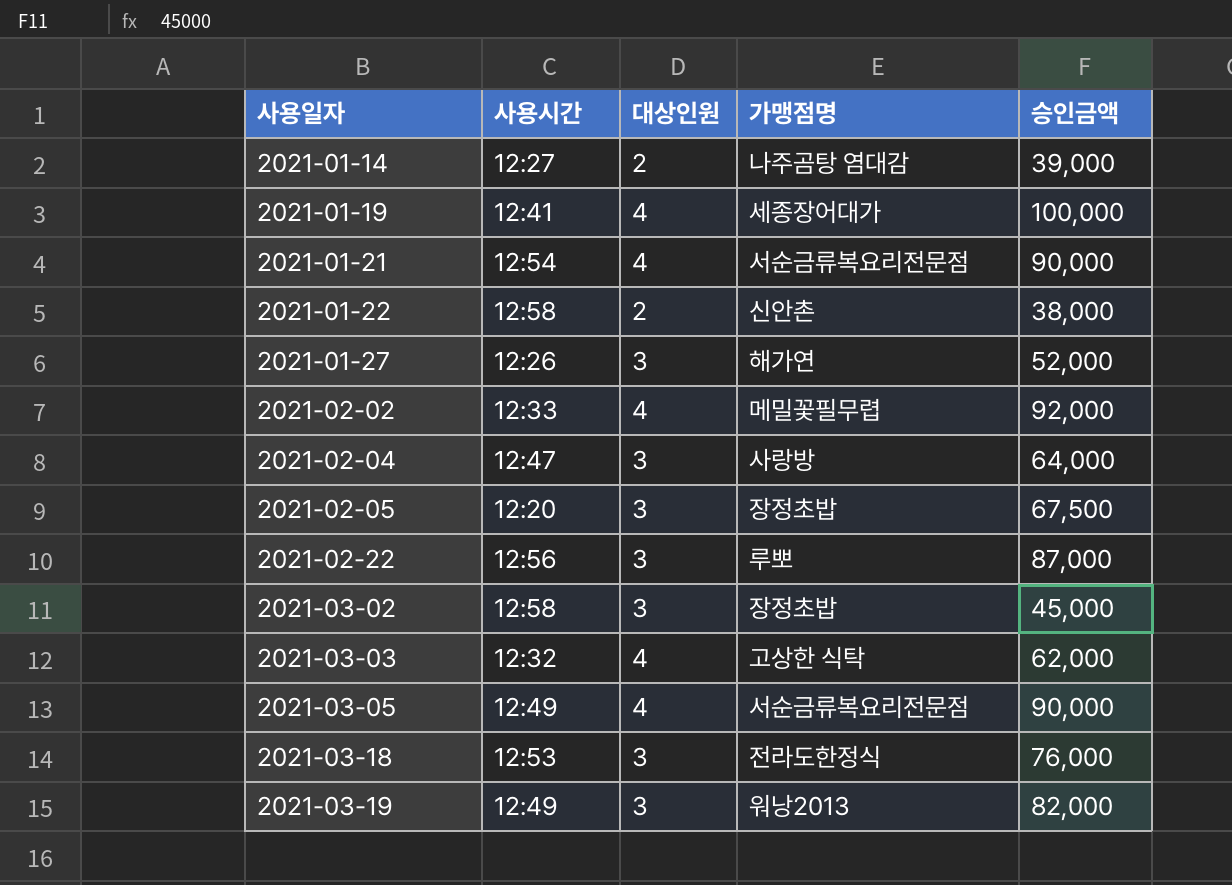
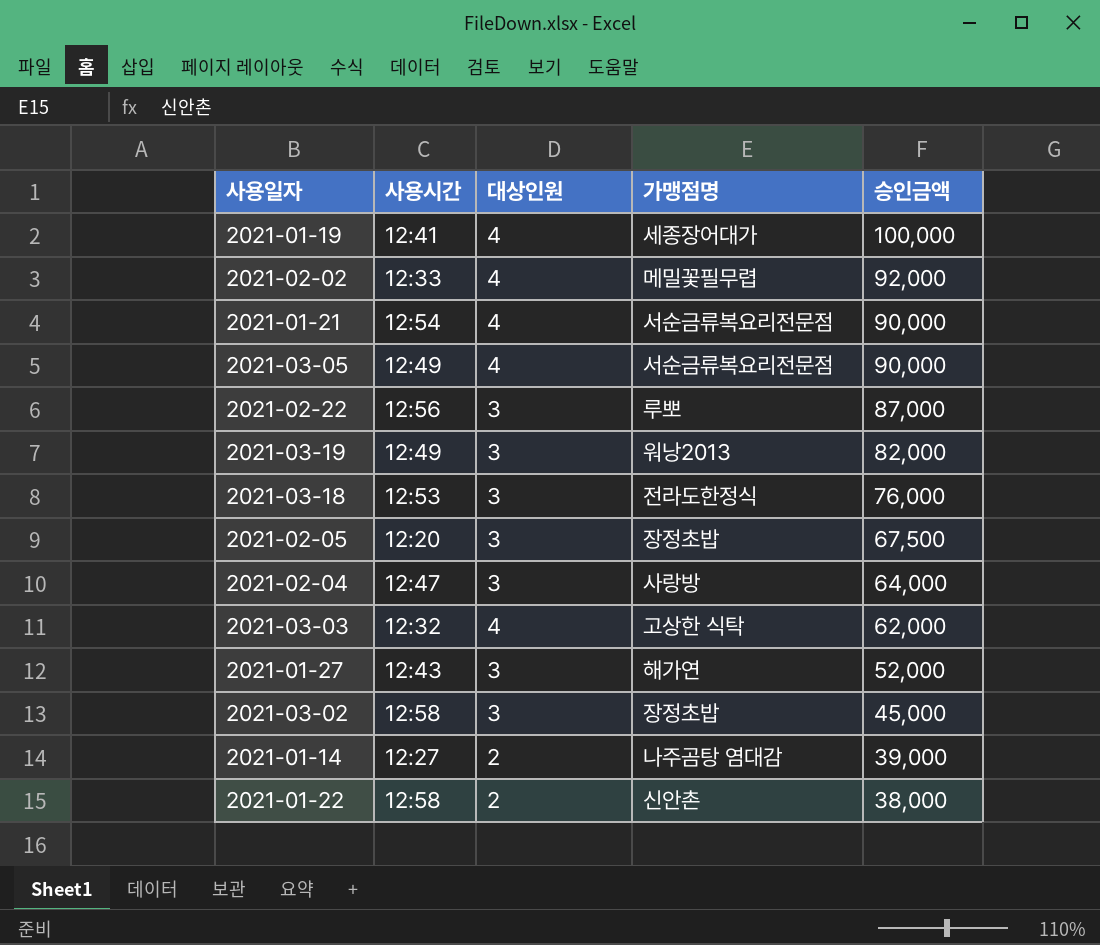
row order: 사용일자 ascending -> 승인금액 descending
2021-01-27 | 사용시간: 12:26 -> 12:43

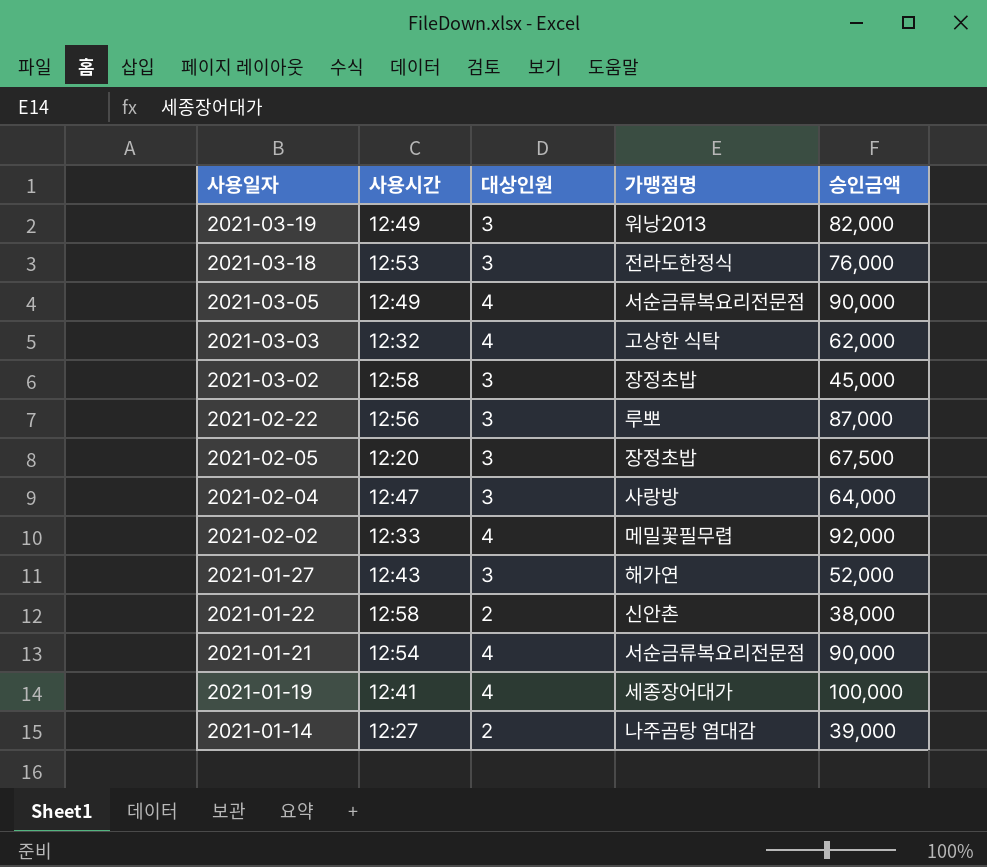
row order: 승인금액 descending -> 사용일자 descending

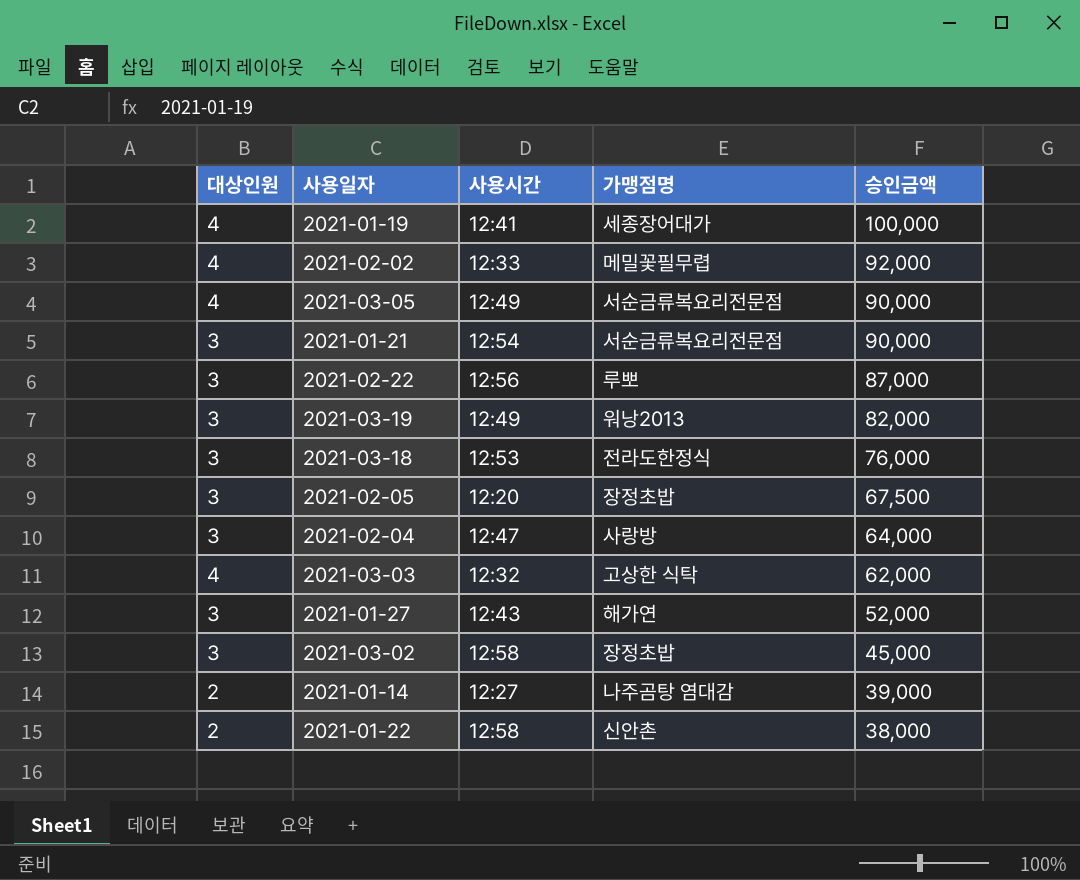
row order: 사용일자 descending -> 승인금액 descending
column 대상인원 | position: 3 -> 1
2021-01-21 | 대상인원: 4 -> 3

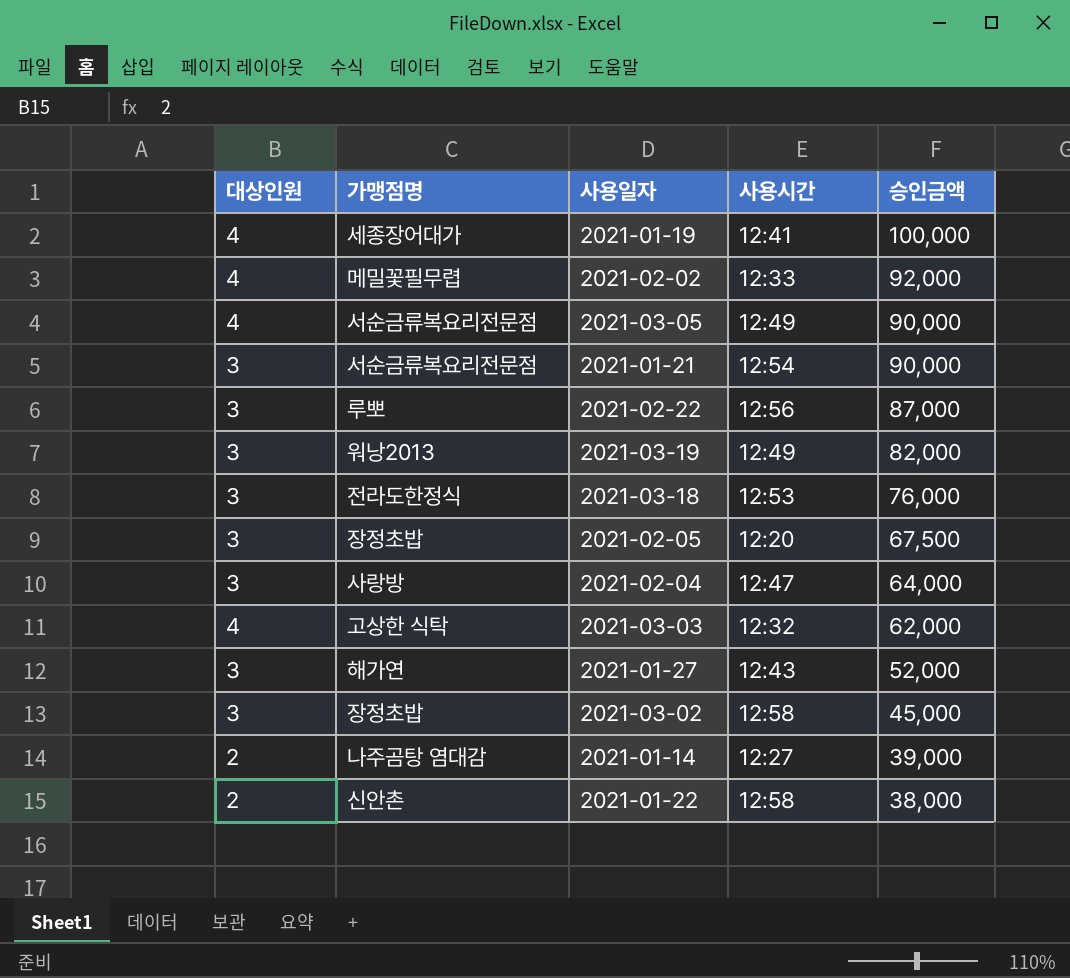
column 가맹점명 | position: 4 -> 2

